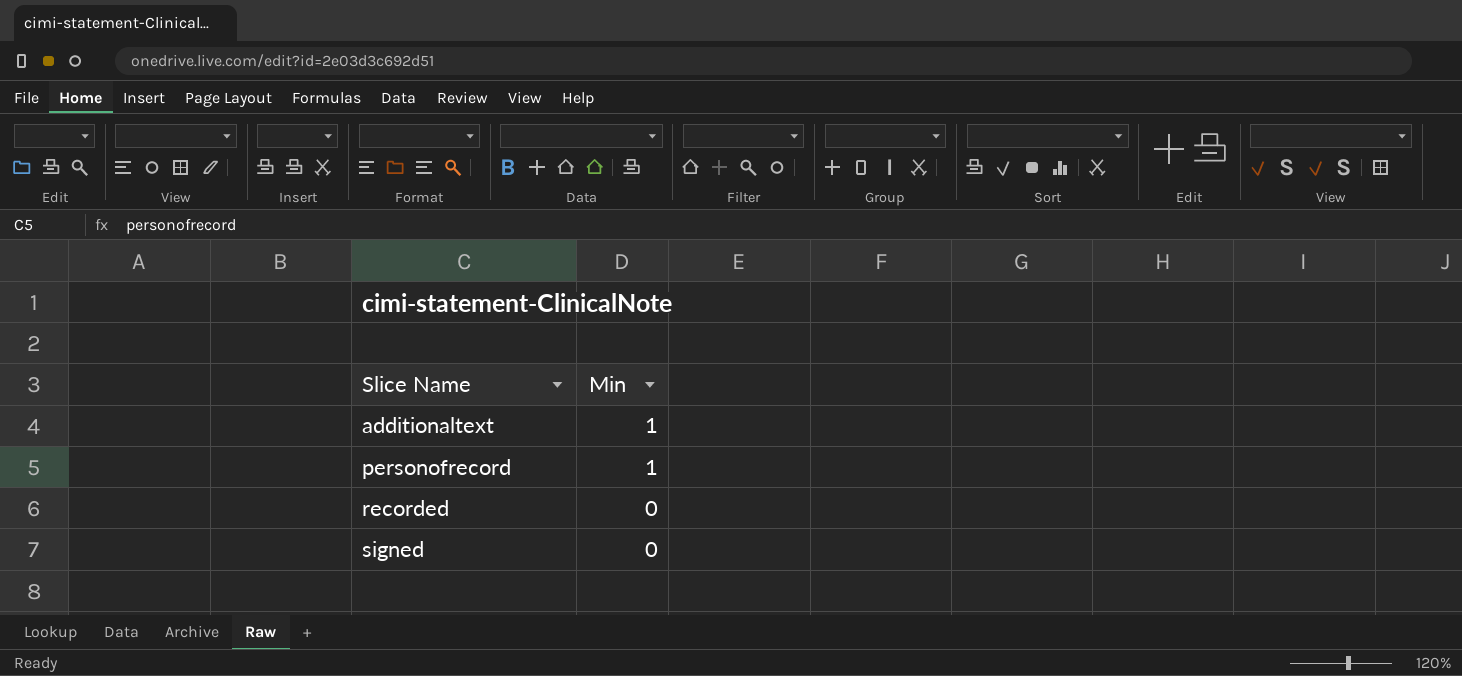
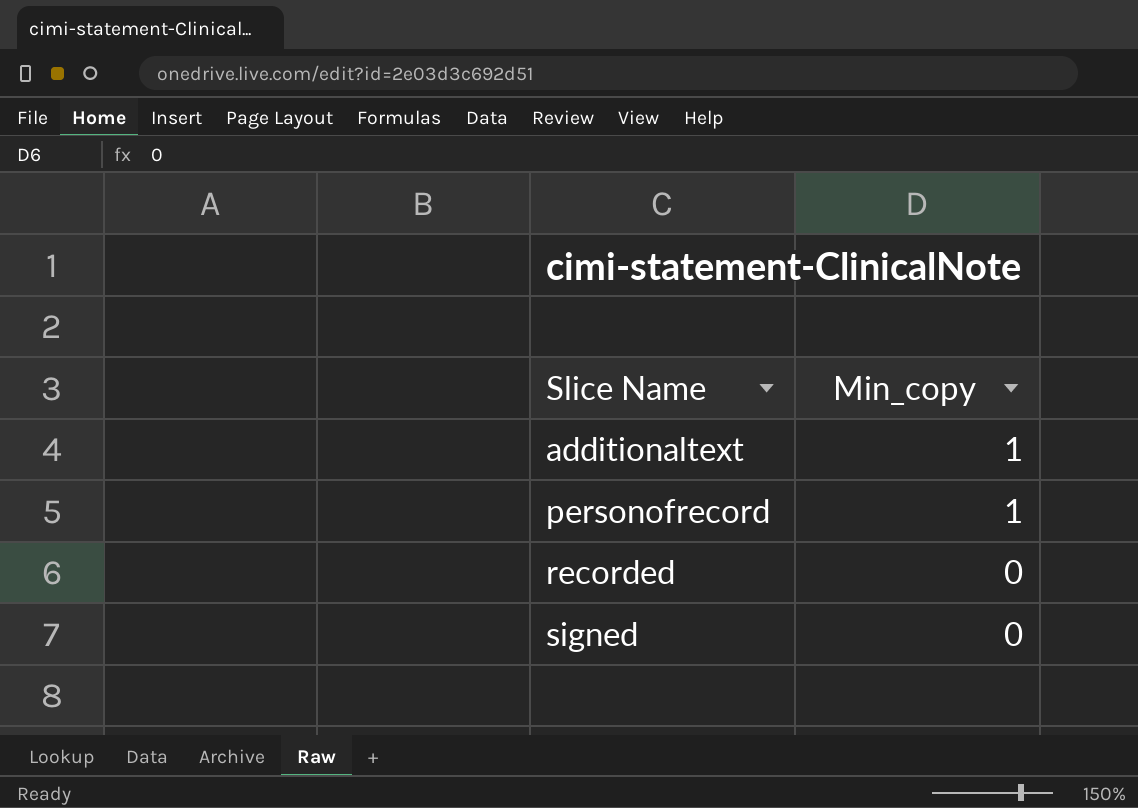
column name: Min -> Min_copy

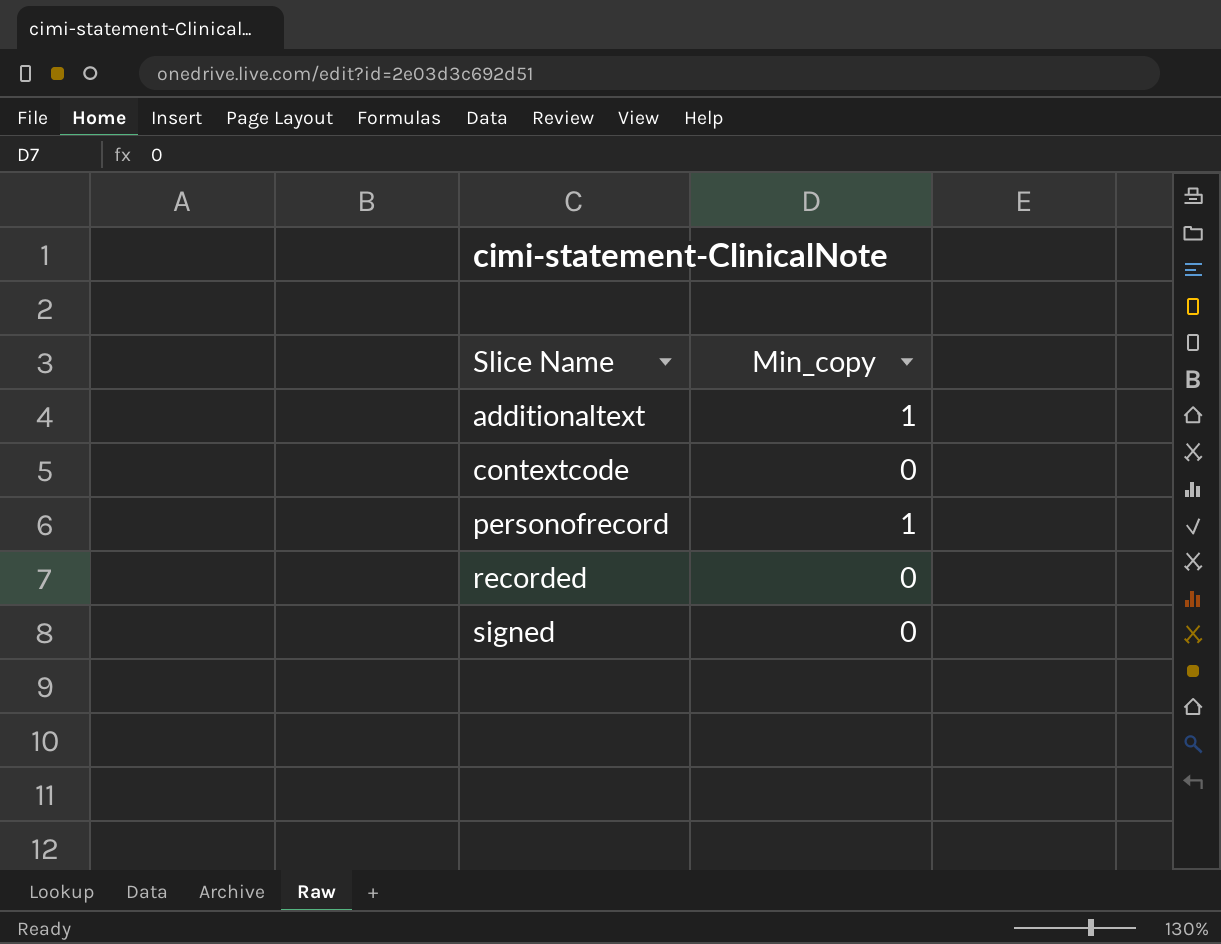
row contextcode: none -> 0

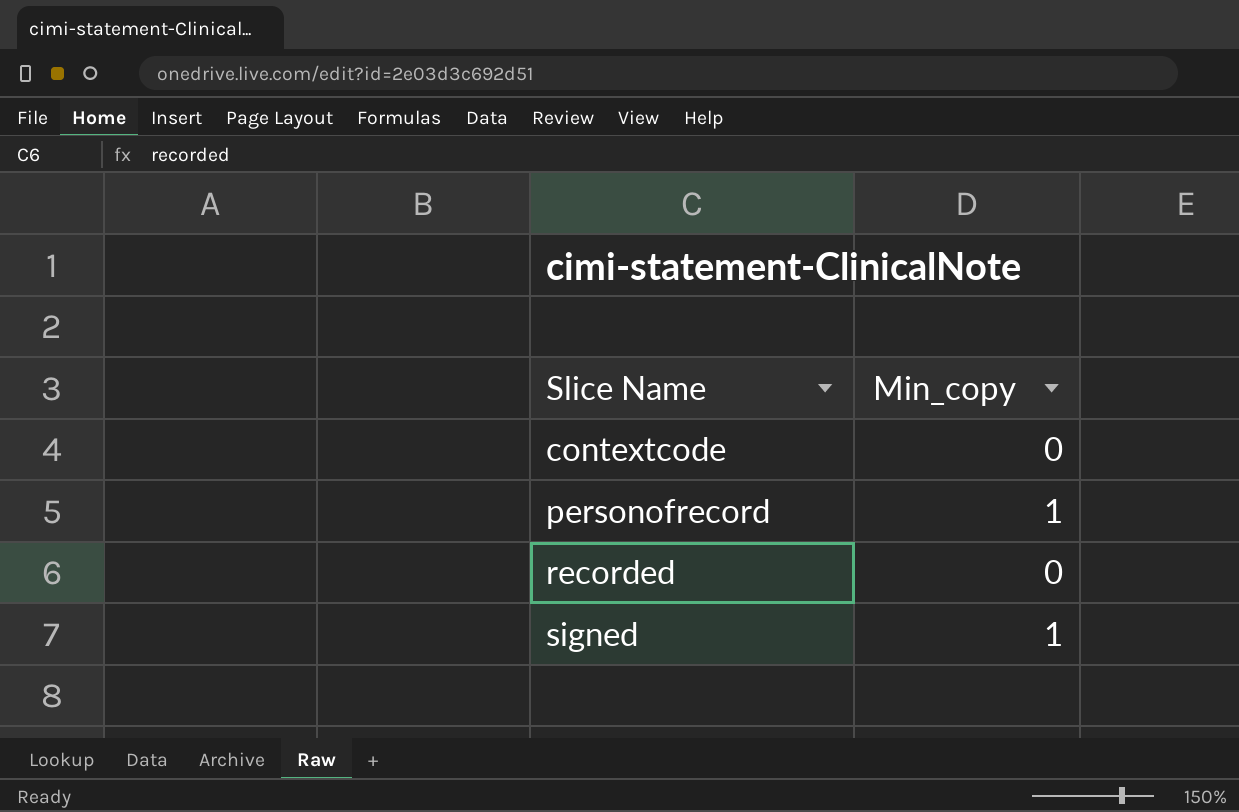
row additionaltext: 1 -> none
signed | Min_copy: 0 -> 1

